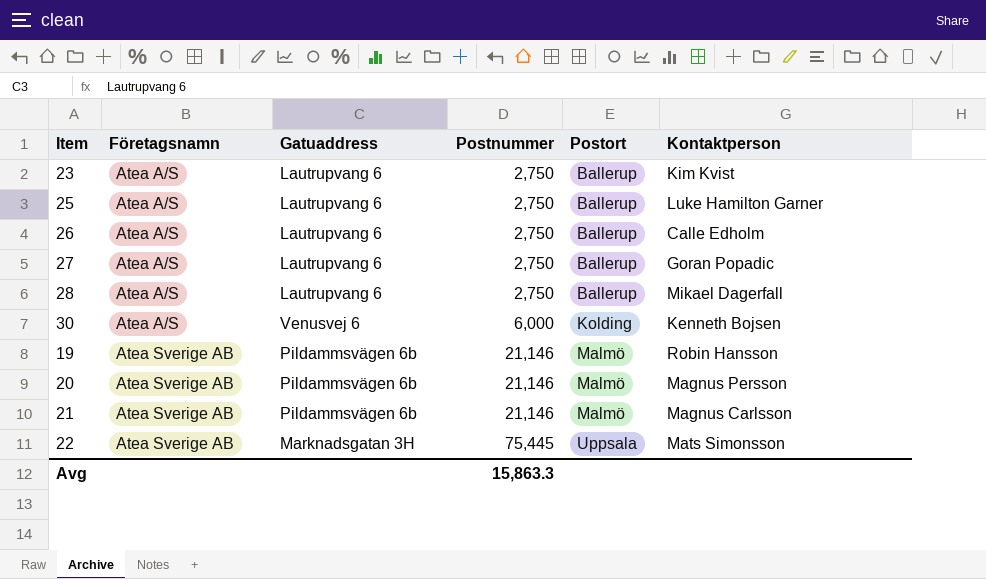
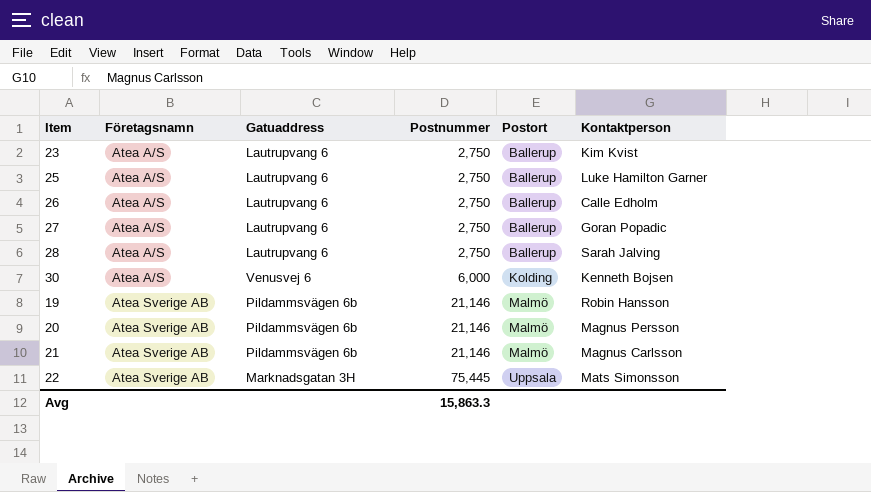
28 | Kontaktperson: Mikael Dagerfall -> Sarah Jalving

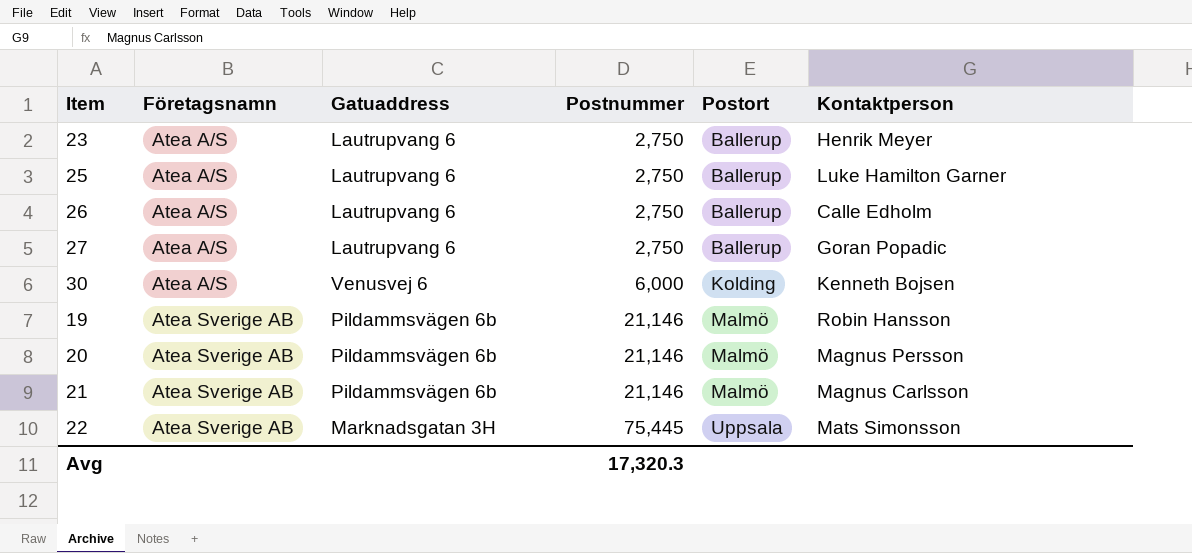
row 28: Atea A/S | Lautrupvang 6 | 2,750 | Ballerup | Sarah Jalving -> none
23 | Kontaktperson: Kim Kvist -> Henrik Meyer
Avg | Postnummer: 15,863.3 -> 17,320.3

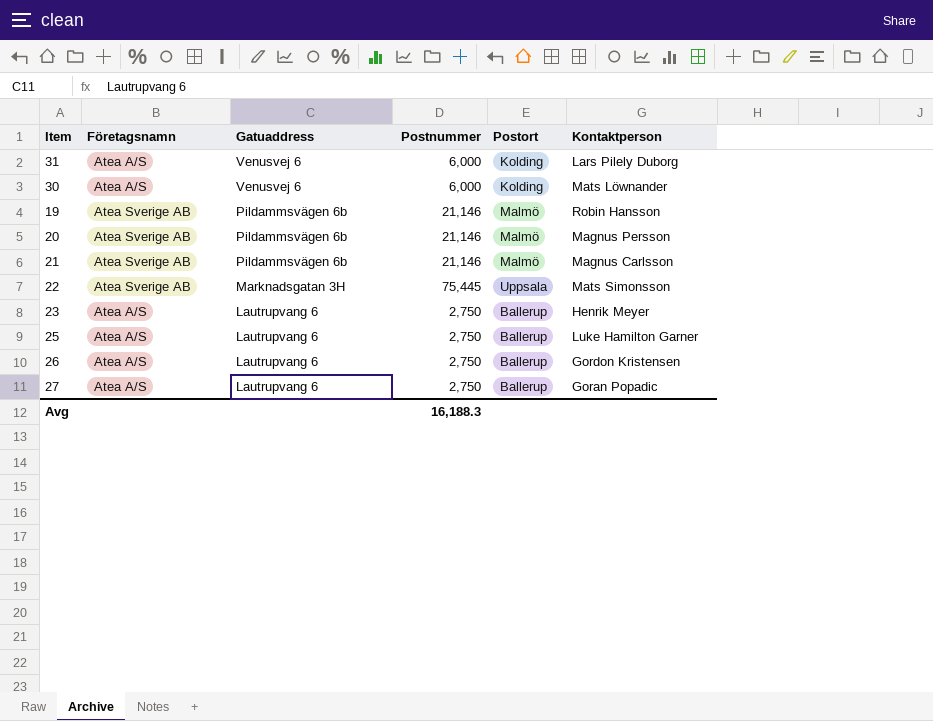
row order: Företagsnamn ascending -> Gatuaddress descending
row 31: none -> Atea A/S | Venusvej 6 | 6,000 | Kolding | Lars Pilely Duborg
30 | Kontaktperson: Kenneth Bojsen -> Mats Löwnander
26 | Kontaktperson: Calle Edholm -> Gordon Kristensen
Avg | Postnummer: 17,320.3 -> 16,188.3

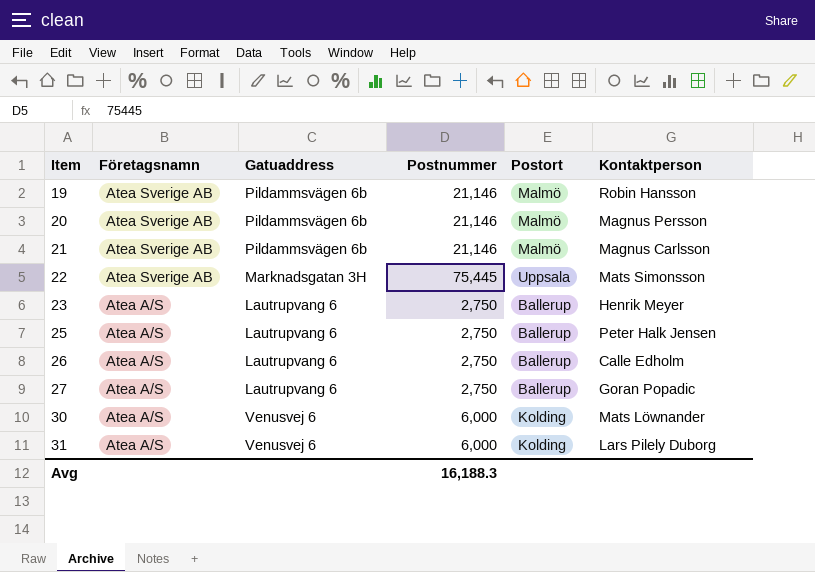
row order: Gatuaddress descending -> Item ascending
25 | Kontaktperson: Luke Hamilton Garner -> Peter Halk Jensen
26 | Kontaktperson: Gordon Kristensen -> Calle Edholm

